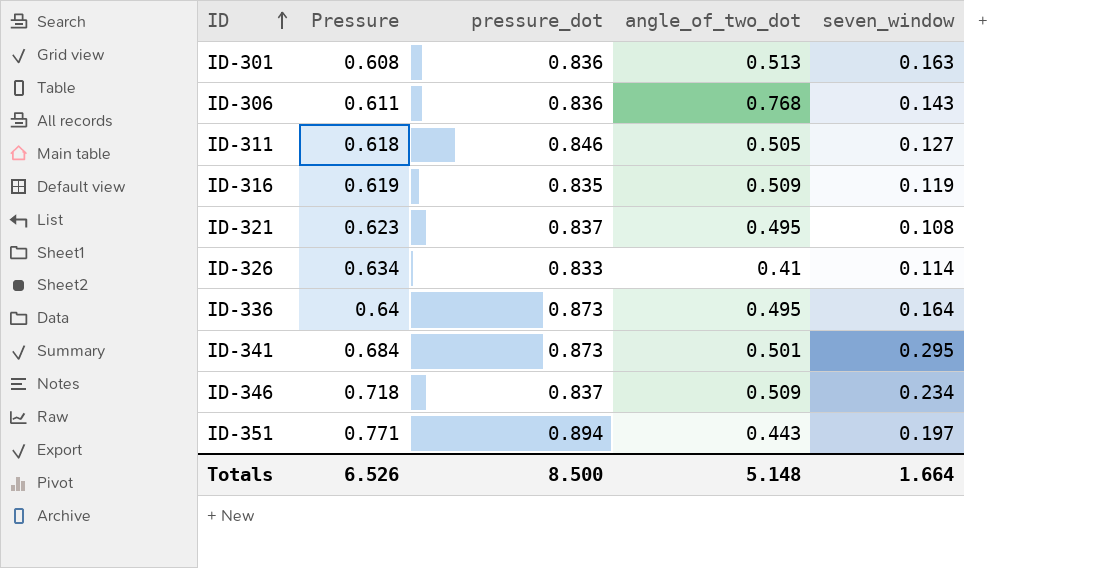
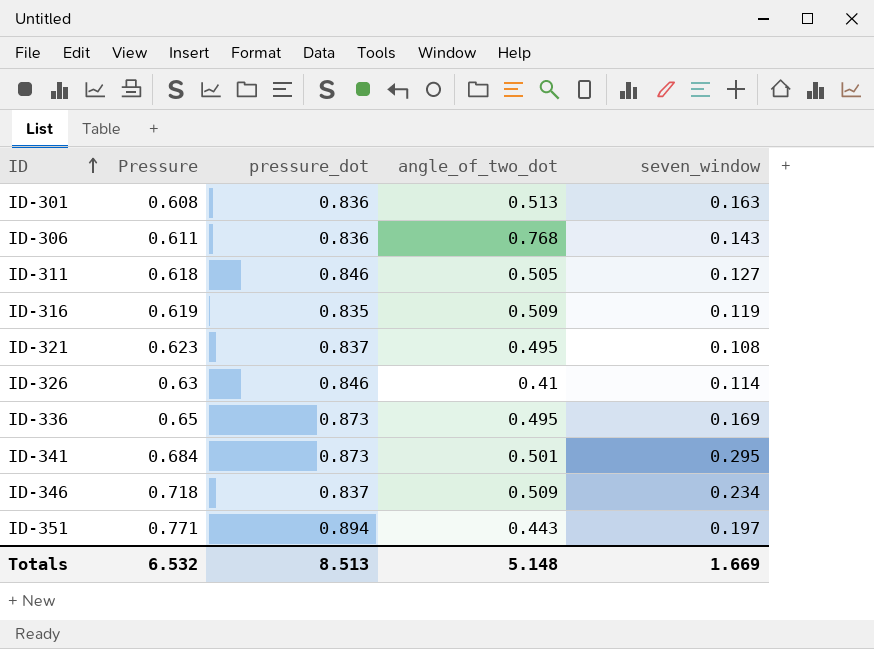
ID-326 | Pressure: 0.634 -> 0.63
ID-326 | pressure_dot: 0.833 -> 0.846
ID-336 | Pressure: 0.64 -> 0.65
ID-336 | seven_window: 0.164 -> 0.169
Totals | Pressure: 6.526 -> 6.532
Totals | pressure_dot: 8.500 -> 8.513
Totals | seven_window: 1.664 -> 1.669

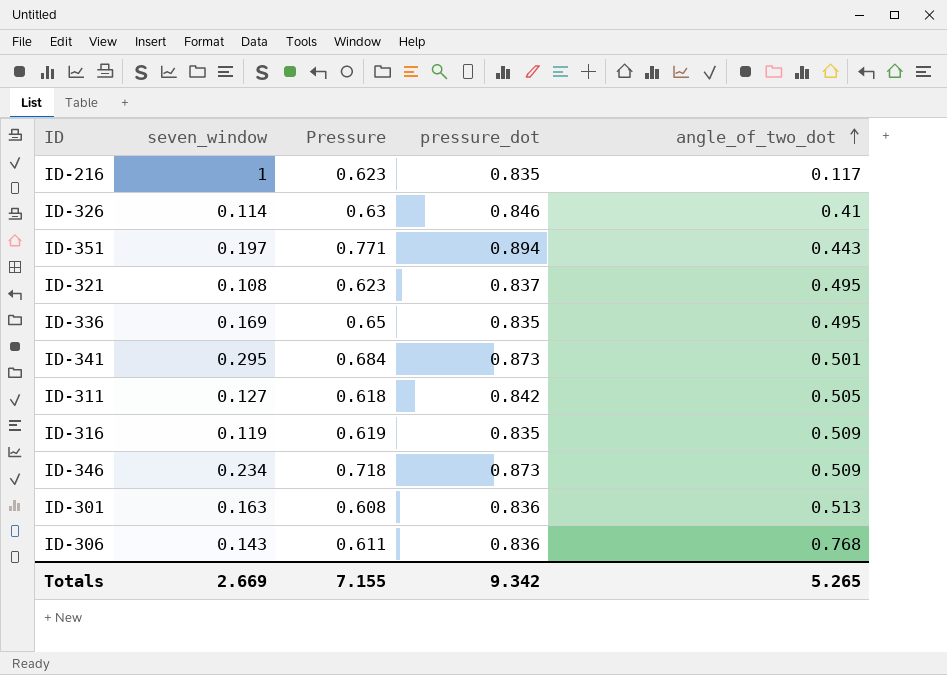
row order: ID ascending -> angle_of_two_dot ascending
column seven_window | position: 5 -> 2
row ID-216: none -> 1 | 0.623 | 0.835 | 0.117
ID-336 | pressure_dot: 0.873 -> 0.835
ID-311 | pressure_dot: 0.846 -> 0.842
ID-346 | pressure_dot: 0.837 -> 0.873
Totals | seven_window: 1.669 -> 2.669
Totals | Pressure: 6.532 -> 7.155
Totals | pressure_dot: 8.513 -> 9.342
Totals | angle_of_two_dot: 5.148 -> 5.265

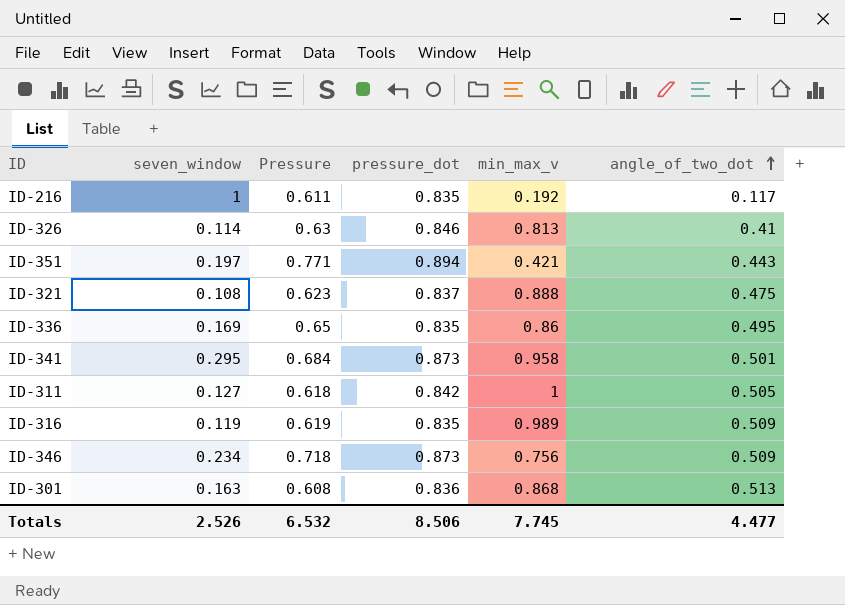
column min_max_v | position: none -> 5
row ID-306: 0.143 | 0.611 | 0.836 | 0.768 -> none
ID-216 | Pressure: 0.623 -> 0.611
ID-321 | angle_of_two_dot: 0.495 -> 0.475
Totals | seven_window: 2.669 -> 2.526
Totals | Pressure: 7.155 -> 6.532
Totals | pressure_dot: 9.342 -> 8.506
Totals | angle_of_two_dot: 5.265 -> 4.477

